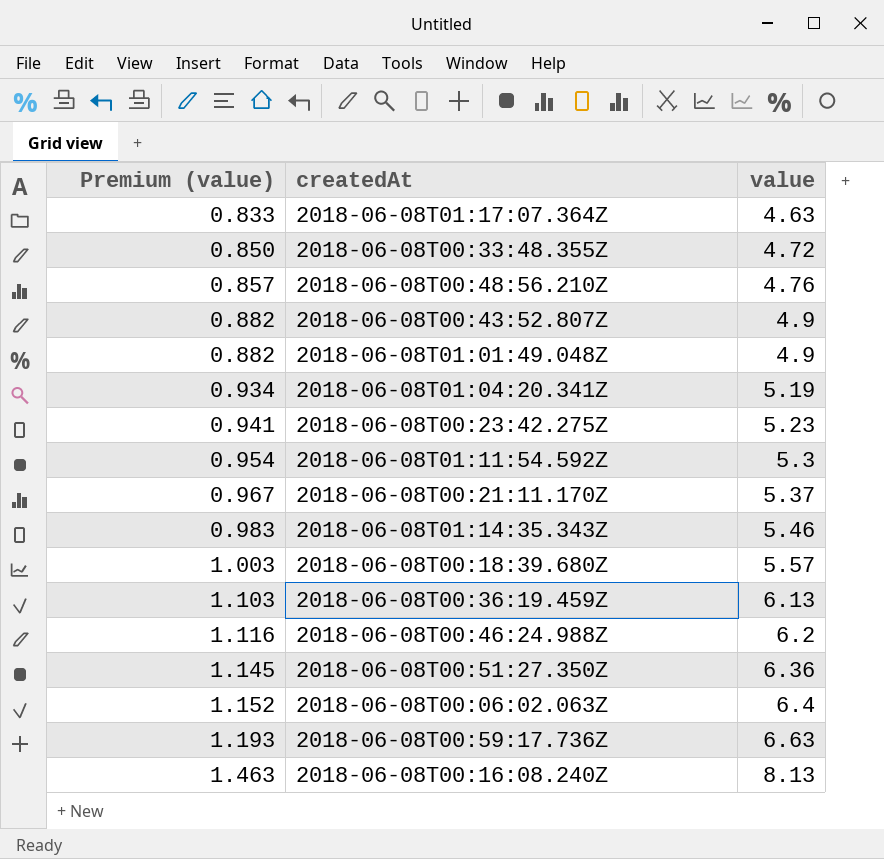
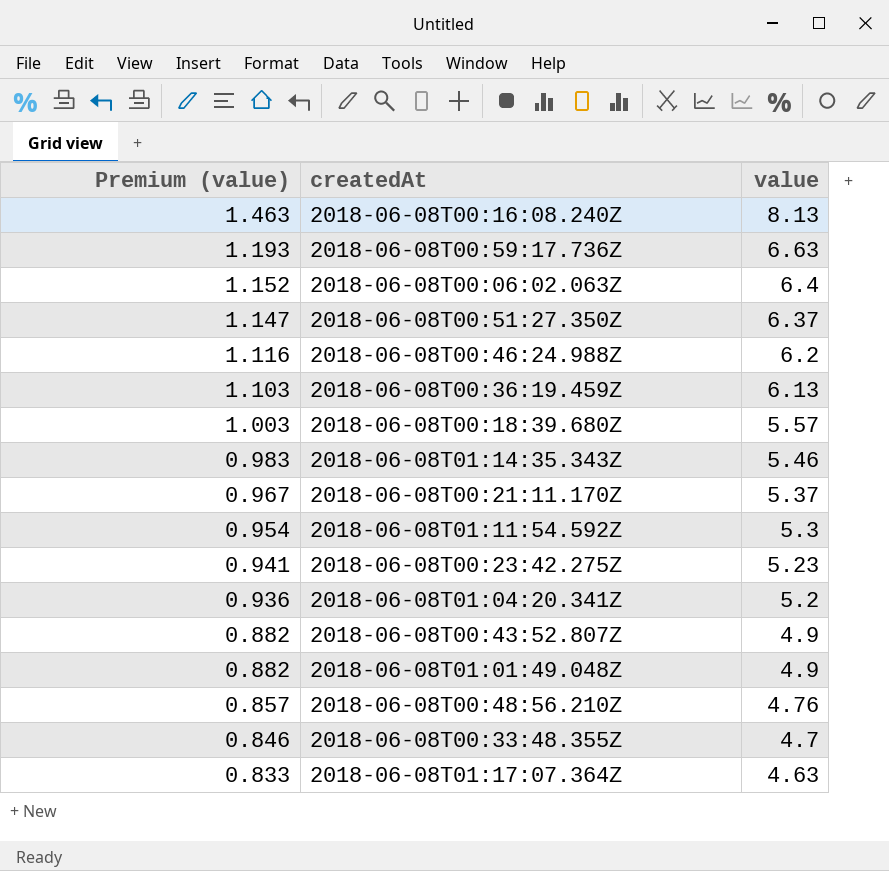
row order: Premium (value) ascending -> Premium (value) descending
2018-06-08T00:51:27.350Z | Premium (value): 1.145 -> 1.147
2018-06-08T00:51:27.350Z | value: 6.36 -> 6.37
2018-06-08T01:04:20.341Z | Premium (value): 0.934 -> 0.936
2018-06-08T01:04:20.341Z | value: 5.19 -> 5.2
2018-06-08T00:33:48.355Z | Premium (value): 0.850 -> 0.846
2018-06-08T00:33:48.355Z | value: 4.72 -> 4.7

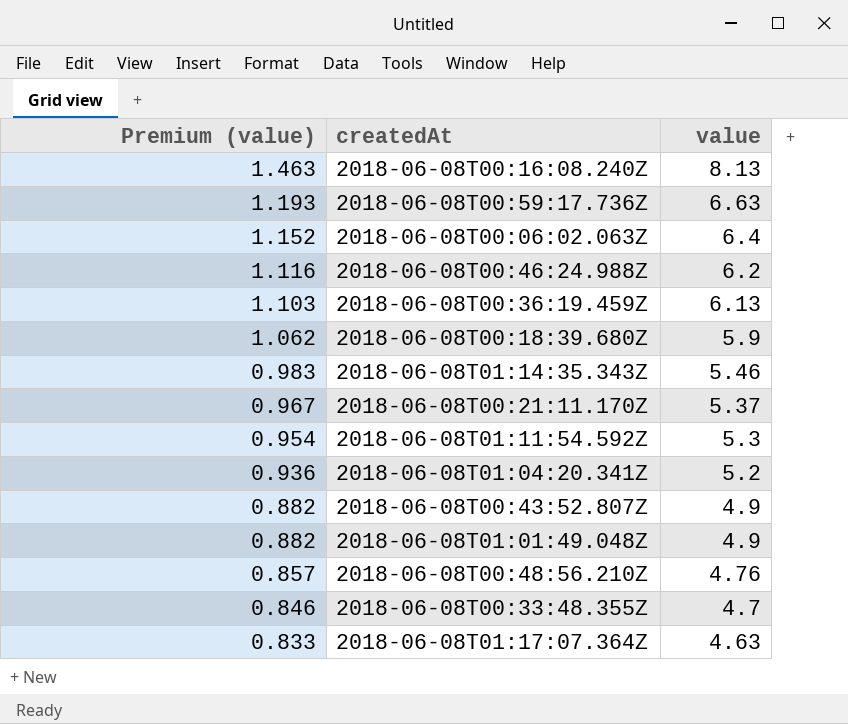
row 2018-06-08T00:51:27.350Z: 1.147 | 6.37 -> none
row 2018-06-08T00:23:42.275Z: 0.941 | 5.23 -> none
2018-06-08T00:18:39.680Z | Premium (value): 1.003 -> 1.062
2018-06-08T00:18:39.680Z | value: 5.57 -> 5.9

